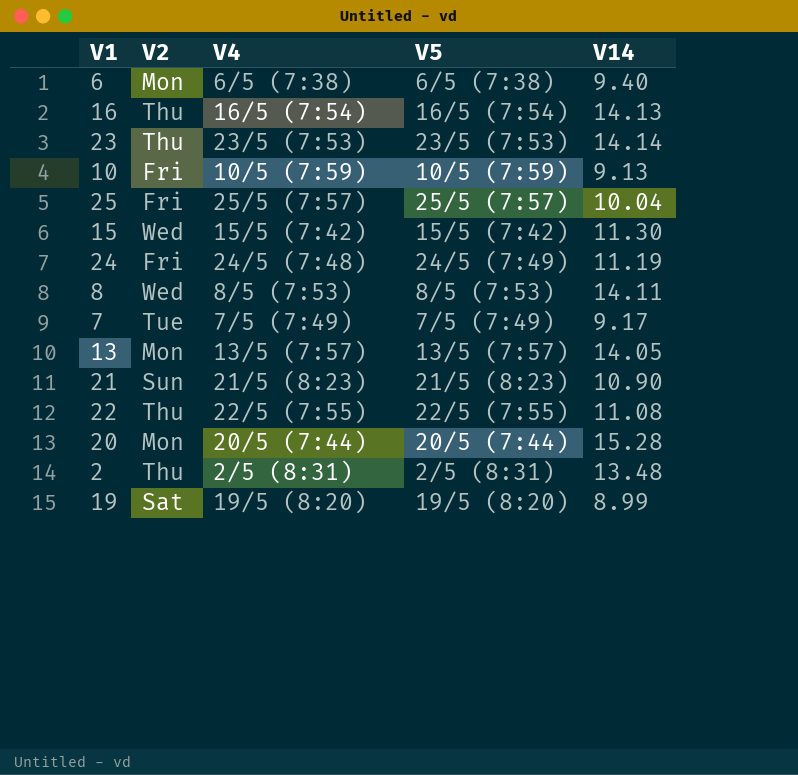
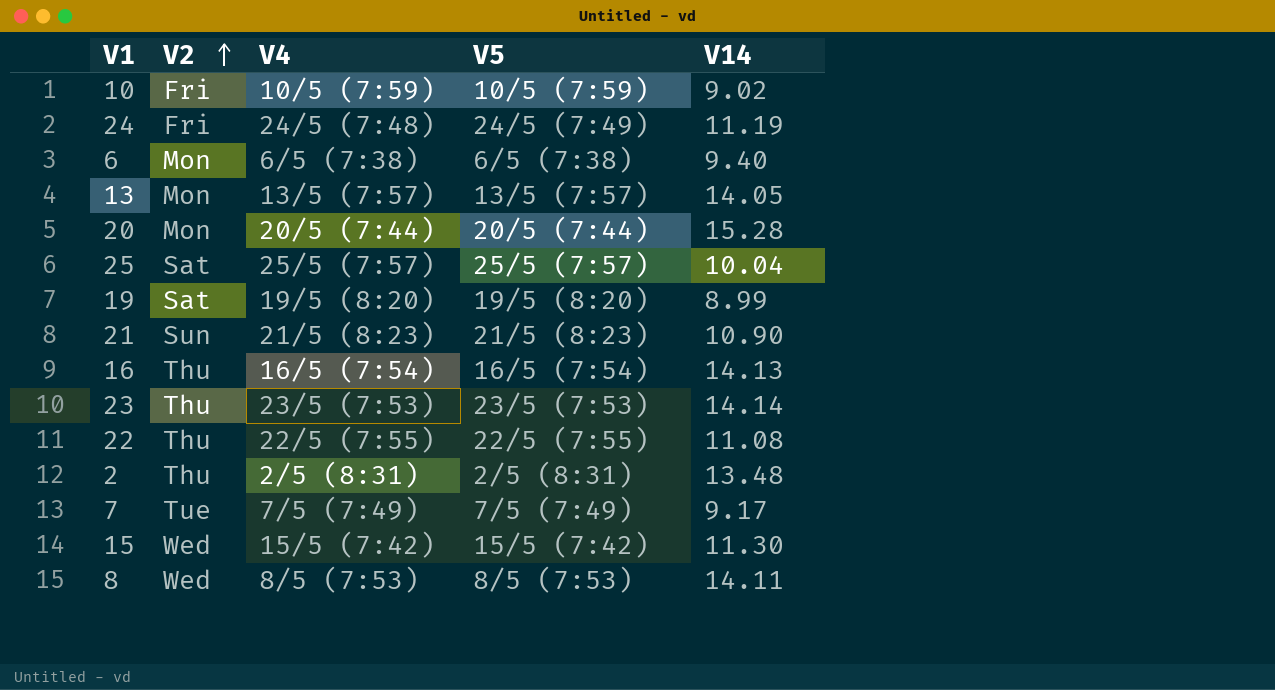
row order: none -> V2 ascending
10 | V14: 9.13 -> 9.02
25 | V2: Fri -> Sat

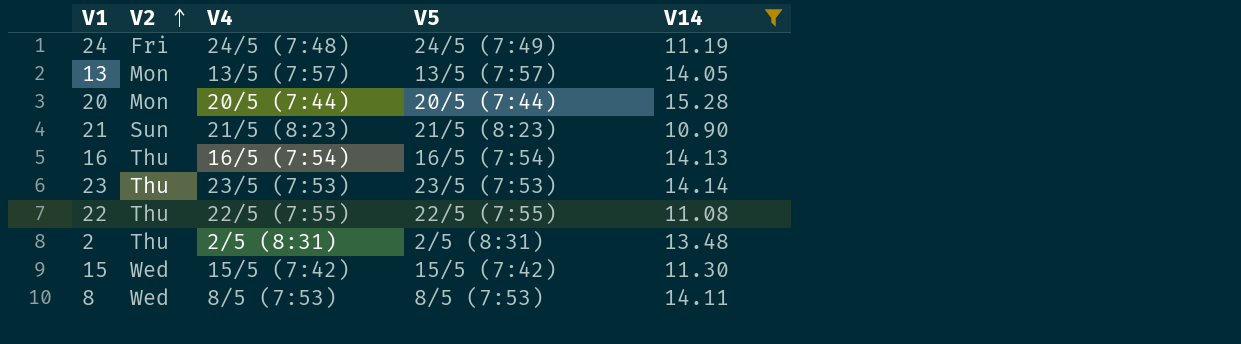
filter: none -> V14 >= 10.90

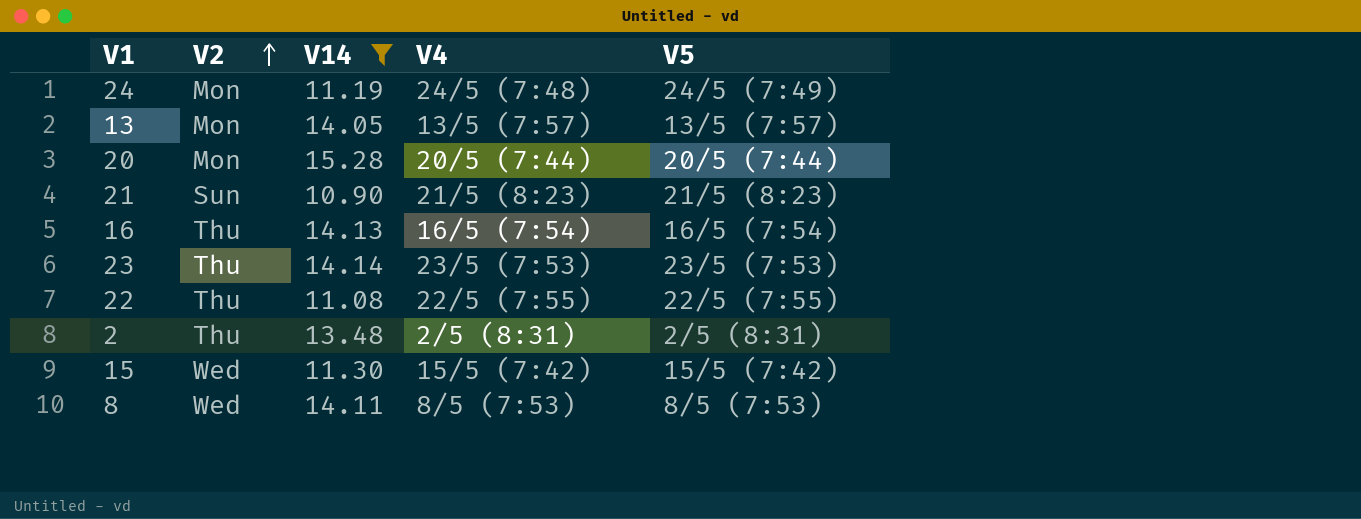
column V14 | position: 5 -> 3
24 | V2: Fri -> Mon

